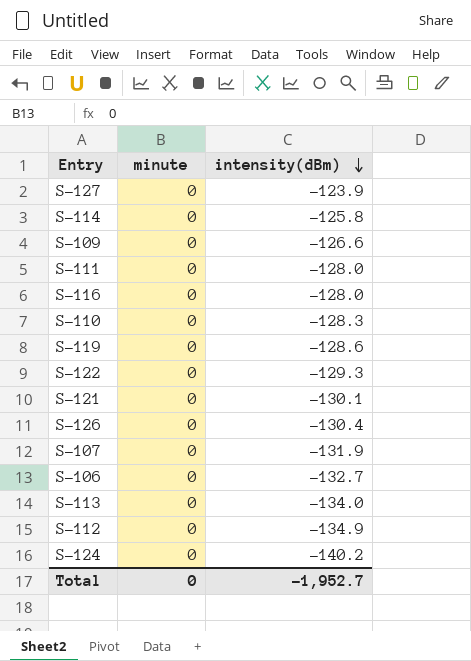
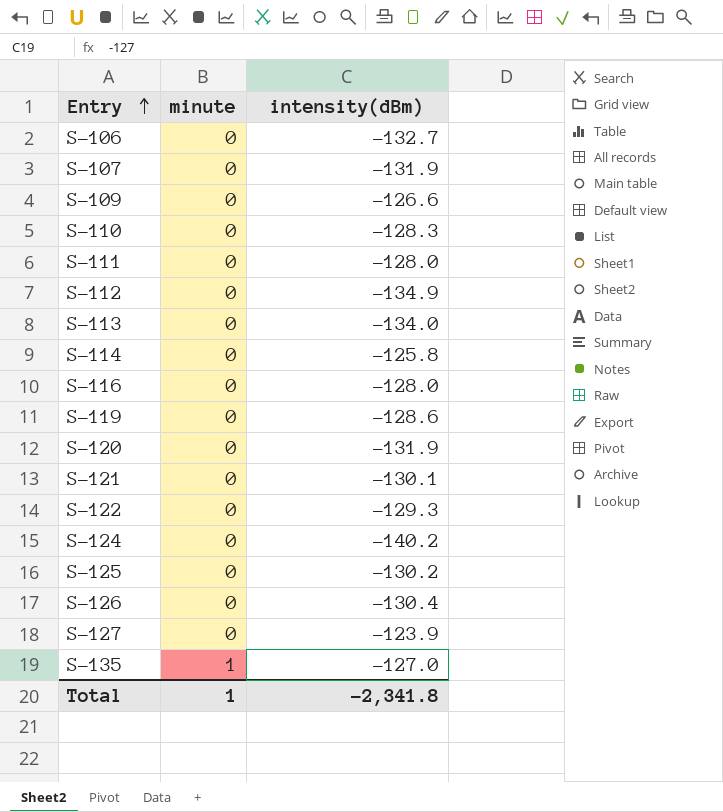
row order: intensity(dBm) descending -> Entry ascending
row S-120: none -> 0 | -131.9
row S-125: none -> 0 | -130.2
row S-135: none -> 1 | -127.0
Total | minute: 0 -> 1
Total | intensity(dBm): -1,952.7 -> -2,341.8

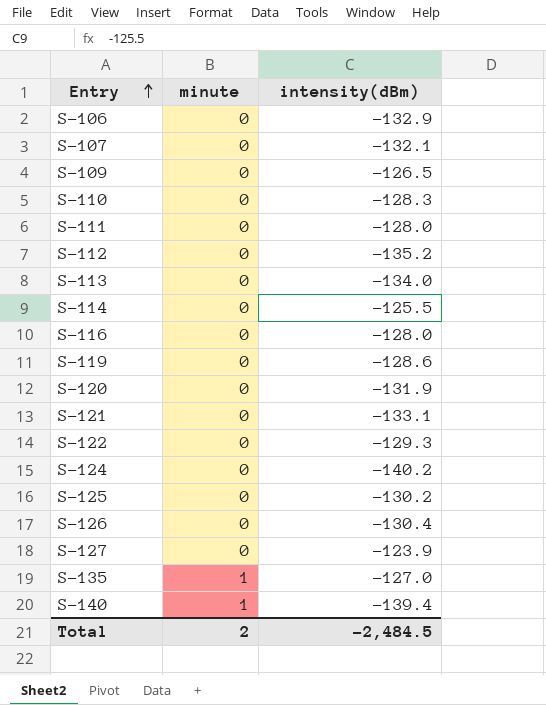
S-106 | intensity(dBm): -132.7 -> -132.9
S-107 | intensity(dBm): -131.9 -> -132.1
S-109 | intensity(dBm): -126.6 -> -126.5
S-112 | intensity(dBm): -134.9 -> -135.2
S-114 | intensity(dBm): -125.8 -> -125.5
S-121 | intensity(dBm): -130.1 -> -133.1
row S-140: none -> 1 | -139.4
Total | minute: 1 -> 2
Total | intensity(dBm): -2,341.8 -> -2,484.5

